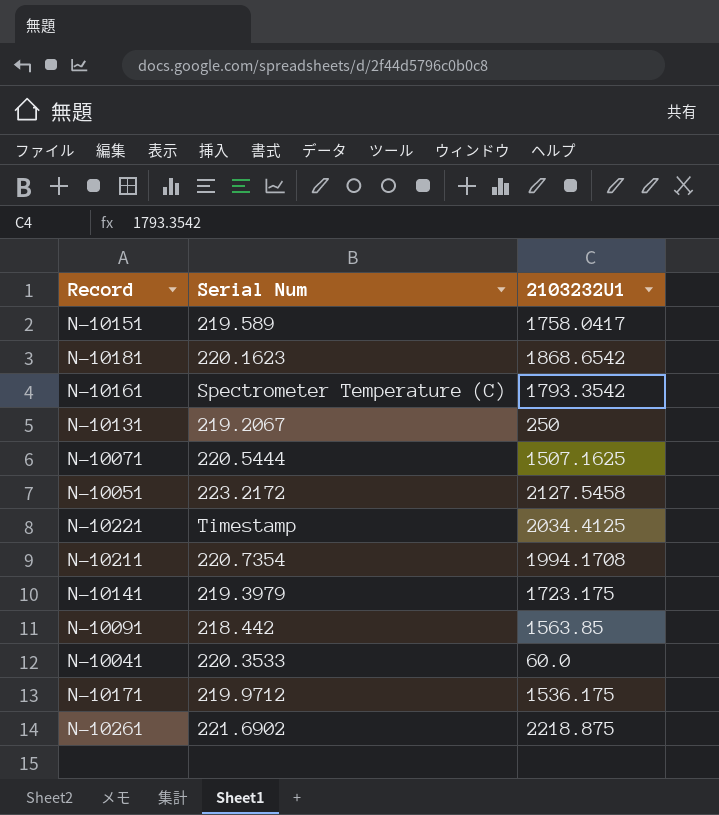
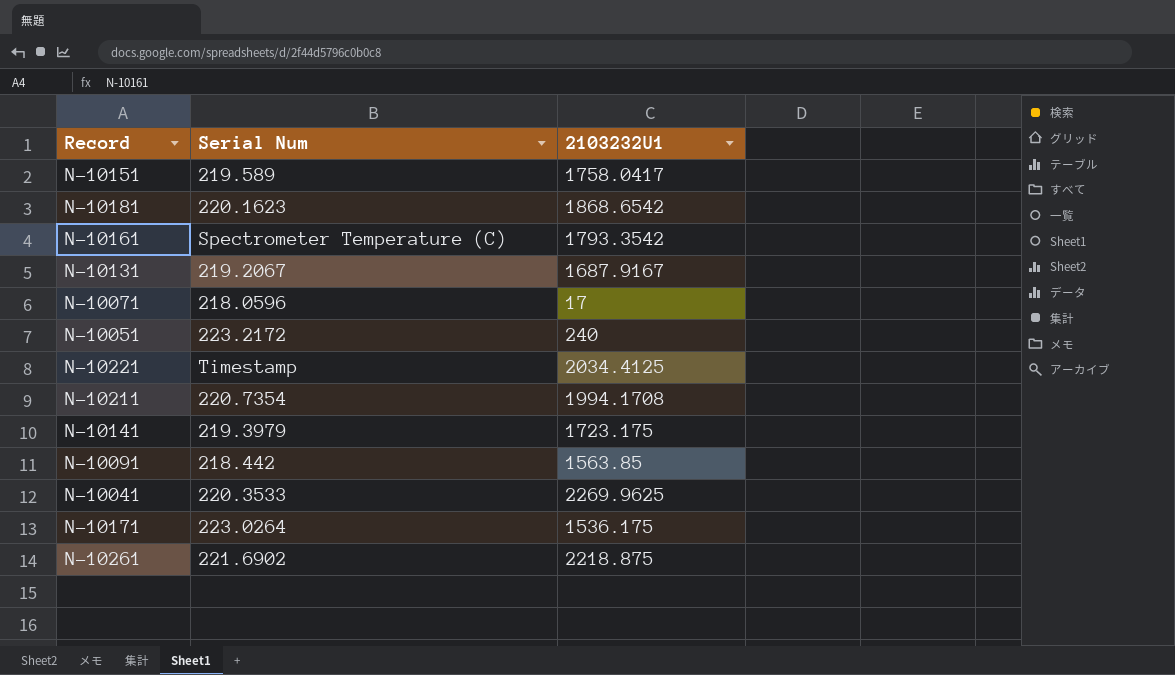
N-10131 | 2103232U1: 250 -> 1687.9167
N-10071 | Serial Num: 220.5444 -> 218.0596
N-10071 | 2103232U1: 1507.1625 -> 17
N-10051 | 2103232U1: 2127.5458 -> 240
N-10041 | 2103232U1: 60.0 -> 2269.9625
N-10171 | Serial Num: 219.9712 -> 223.0264

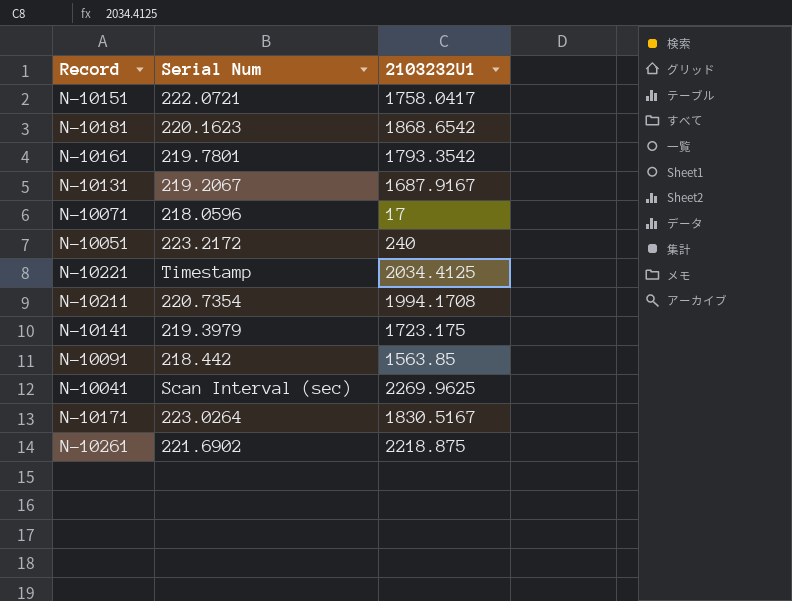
N-10151 | Serial Num: 219.589 -> 222.0721
N-10161 | Serial Num: Spectrometer Temperature (C) -> 219.7801
N-10041 | Serial Num: 220.3533 -> Scan Interval (sec)
N-10171 | 2103232U1: 1536.175 -> 1830.5167

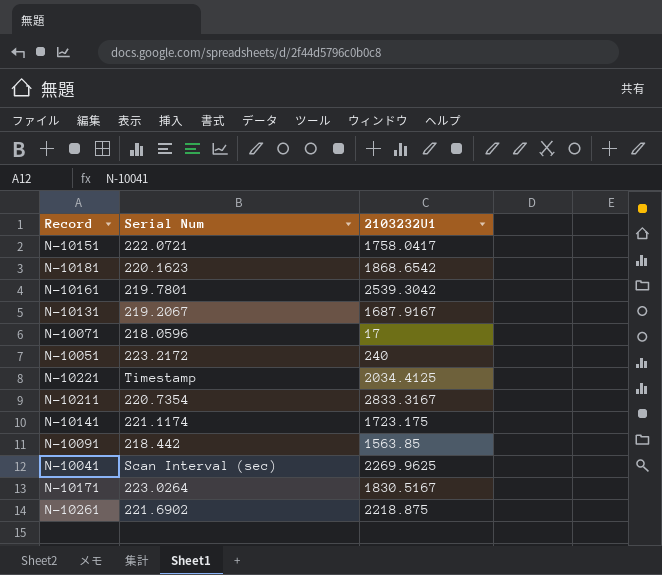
N-10161 | 2103232U1: 1793.3542 -> 2539.3042
N-10211 | 2103232U1: 1994.1708 -> 2833.3167
N-10141 | Serial Num: 219.3979 -> 221.1174

